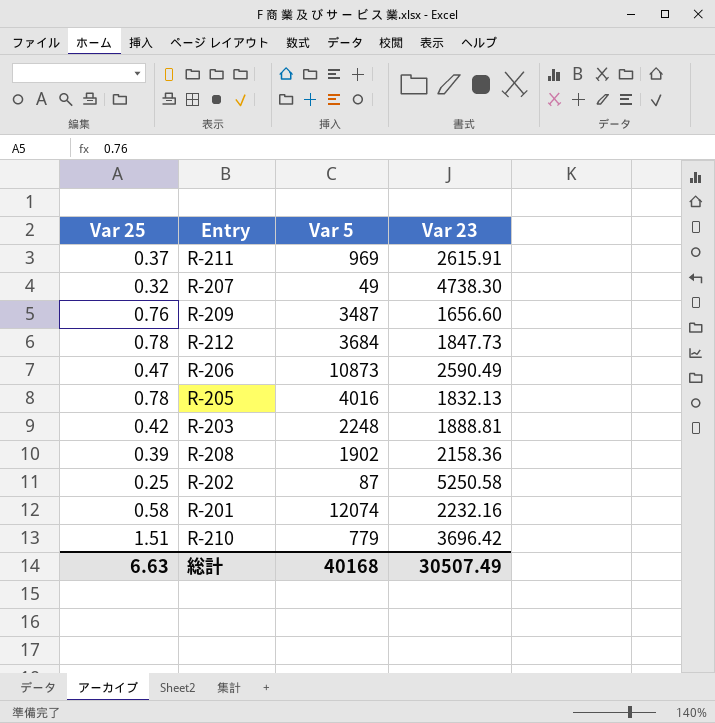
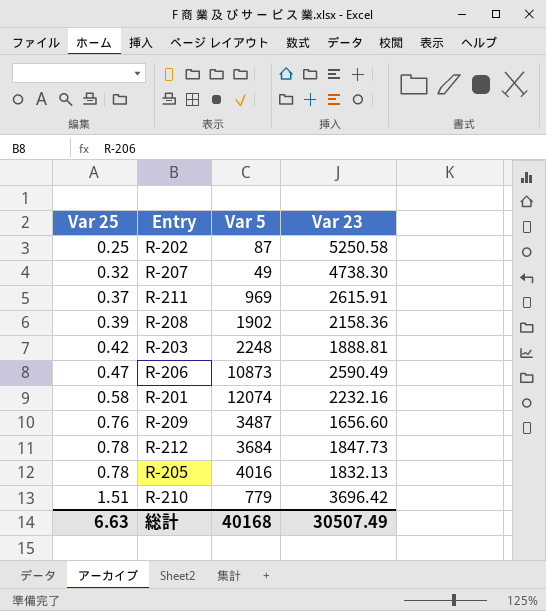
row order: none -> Var 25 ascending

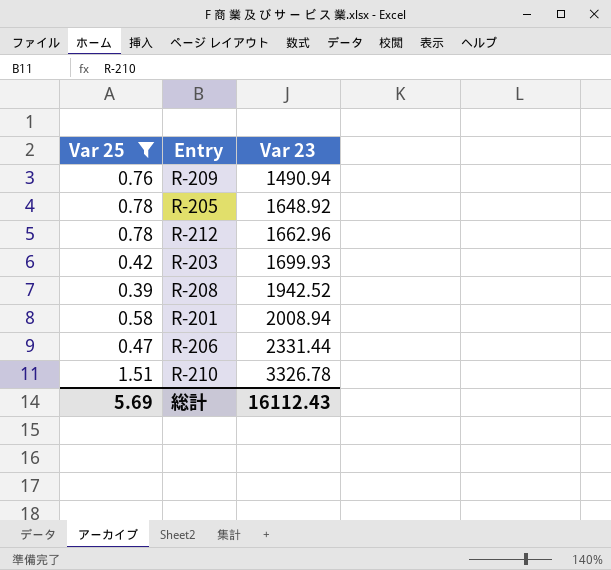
filter: none -> Var 25 >= 0.39
row order: Var 25 ascending -> Var 23 ascending
column Var 5 | position: 3 -> none
R-209 | Var 23: 1656.60 -> 1490.94
R-205 | Var 23: 1832.13 -> 1648.92
R-212 | Var 23: 1847.73 -> 1662.96
R-203 | Var 23: 1888.81 -> 1699.93
R-208 | Var 23: 2158.36 -> 1942.52
R-201 | Var 23: 2232.16 -> 2008.94
R-206 | Var 23: 2590.49 -> 2331.44
R-210 | Var 23: 3696.42 -> 3326.78
総計 | Var 25: 6.63 -> 5.69
総計 | Var 23: 30507.49 -> 16112.43

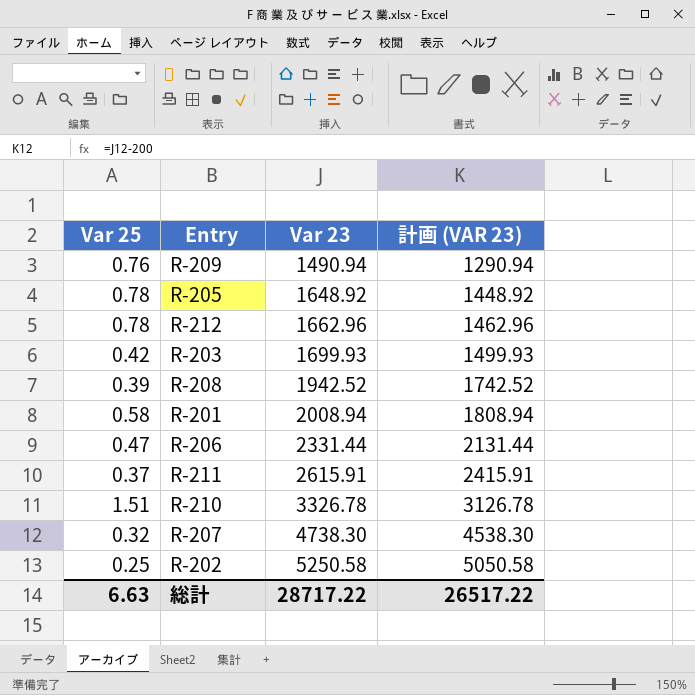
filter: Var 25 >= 0.39 -> none
column 計画 (VAR 23) | formula: none -> [Var 23] - 200
総計 | Var 25: 5.69 -> 6.63
総計 | Var 23: 16112.43 -> 28717.22

